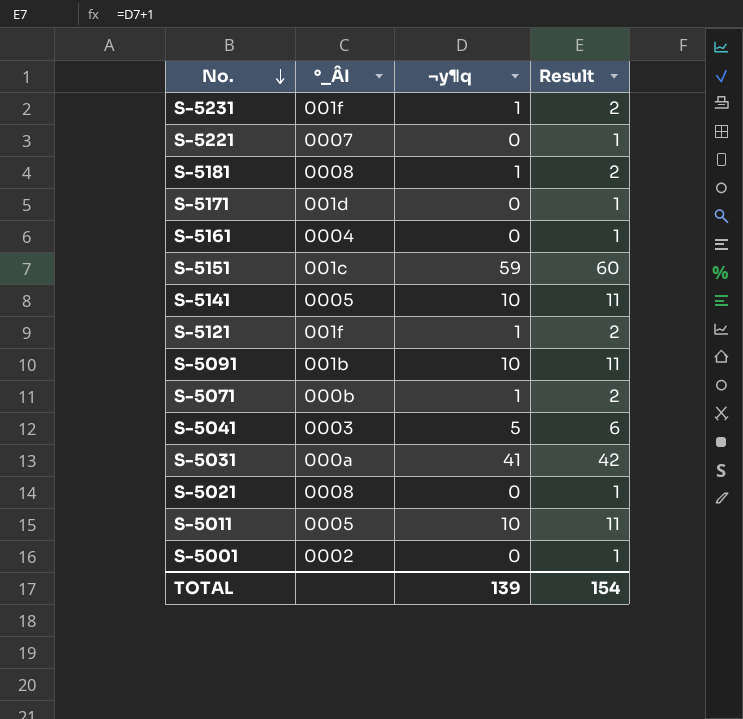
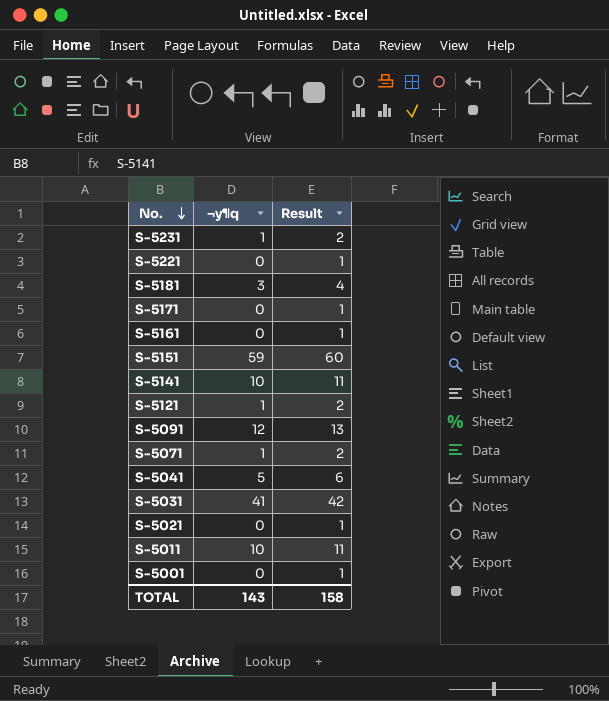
column °_ÂI | position: 2 -> none
S-5181 | ¬y¶q: 1 -> 3
S-5181 | Result: 2 -> 4
S-5091 | ¬y¶q: 10 -> 12
S-5091 | Result: 11 -> 13
TOTAL | ¬y¶q: 139 -> 143
TOTAL | Result: 154 -> 158

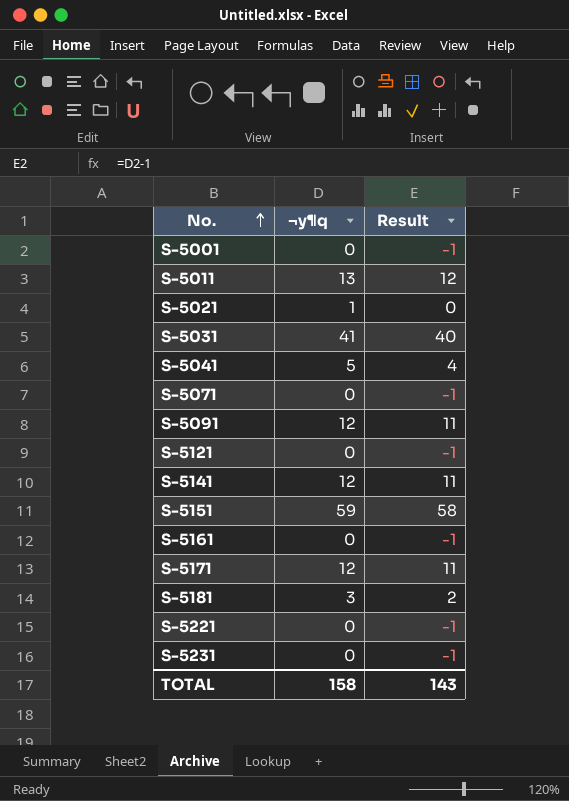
row order: No. descending -> No. ascending
column Result | formula: [¬y¶q] + 1 -> [¬y¶q] - 1
S-5011 | ¬y¶q: 10 -> 13
S-5021 | ¬y¶q: 0 -> 1
S-5071 | ¬y¶q: 1 -> 0
S-5121 | ¬y¶q: 1 -> 0
S-5141 | ¬y¶q: 10 -> 12
S-5171 | ¬y¶q: 0 -> 12
S-5231 | ¬y¶q: 1 -> 0
TOTAL | ¬y¶q: 143 -> 158
TOTAL | Result: 158 -> 143

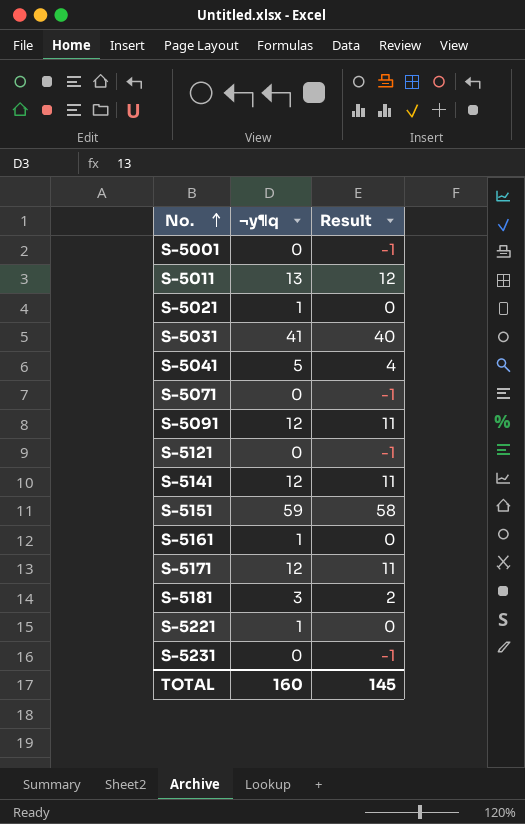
S-5161 | ¬y¶q: 0 -> 1
S-5161 | Result: -1 -> 0
S-5221 | ¬y¶q: 0 -> 1
S-5221 | Result: -1 -> 0
TOTAL | ¬y¶q: 158 -> 160
TOTAL | Result: 143 -> 145

